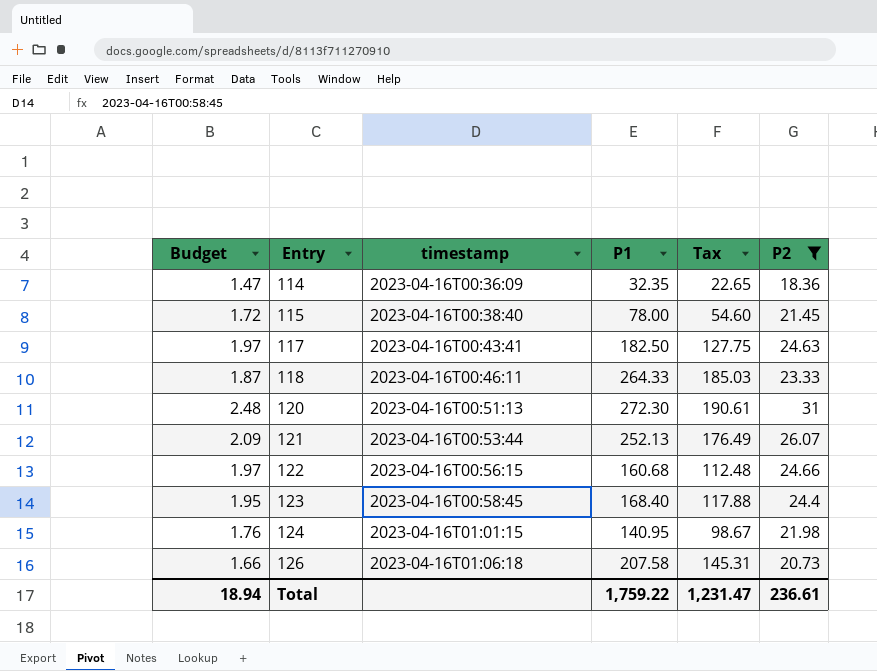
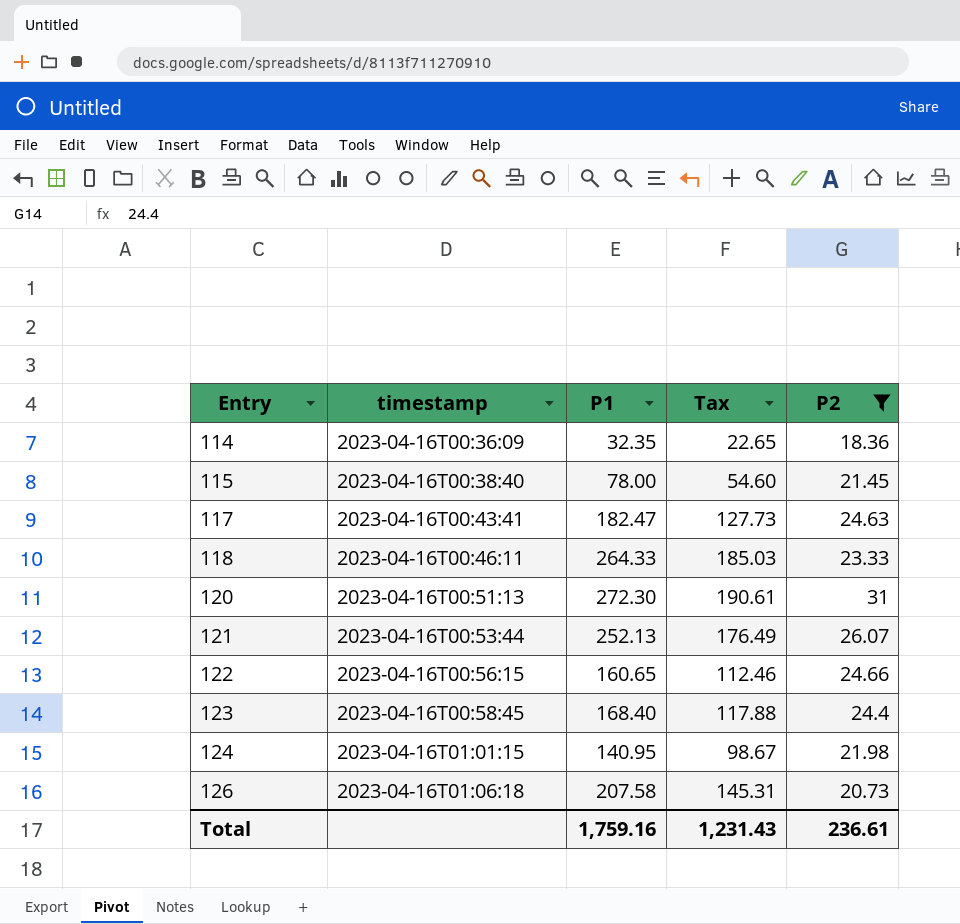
column Budget | formula: [P2] * 0.08 -> none
117 | P1: 182.50 -> 182.47
117 | Tax: 127.75 -> 127.73
122 | P1: 160.68 -> 160.65
122 | Tax: 112.48 -> 112.46
Total | P1: 1,759.22 -> 1,759.16
Total | Tax: 1,231.47 -> 1,231.43

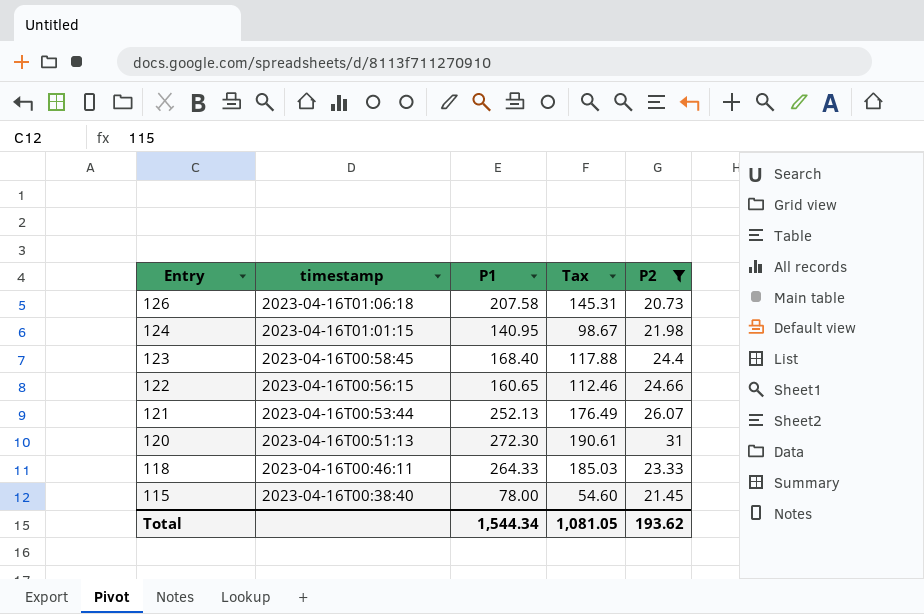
row order: Entry ascending -> Entry descending
row 114: 2023-04-16T00:36:09 | 32.35 | 22.65 | 18.36 -> none
row 117: 2023-04-16T00:43:41 | 182.47 | 127.73 | 24.63 -> none
Total | P1: 1,759.16 -> 1,544.34
Total | Tax: 1,231.43 -> 1,081.05
Total | P2: 236.61 -> 193.62

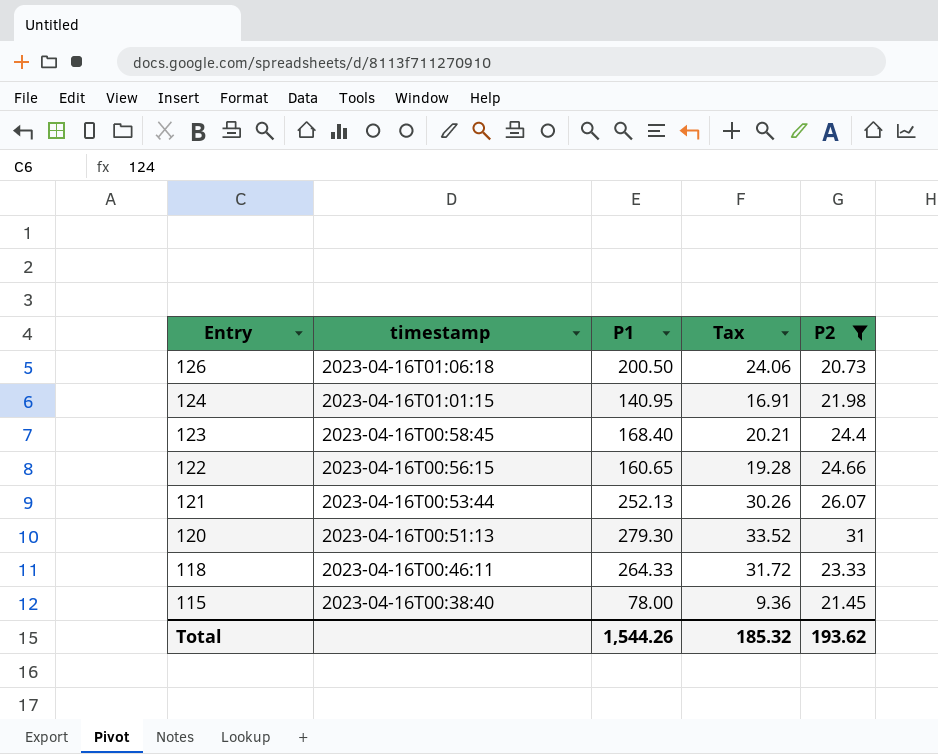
column Tax | formula: [P1] * 0.7 -> [P1] * 0.12
126 | P1: 207.58 -> 200.50
120 | P1: 272.30 -> 279.30
Total | P1: 1,544.34 -> 1,544.26
Total | Tax: 1,081.05 -> 185.32

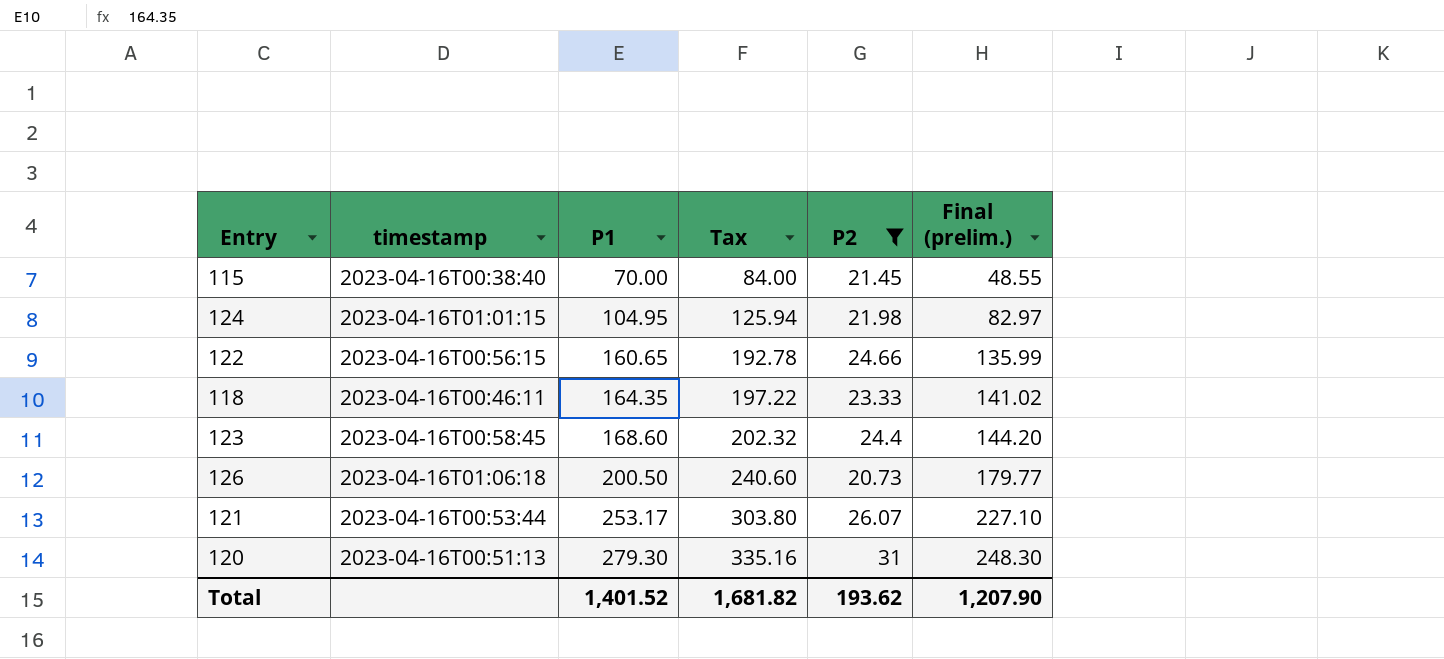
row order: Entry descending -> P1 ascending
column Tax | formula: [P1] * 0.12 -> [P1] * 1.2
column Final (prelim.) | formula: none -> [P1] - [P2]
115 | P1: 78.00 -> 70.00
124 | P1: 140.95 -> 104.95
118 | P1: 264.33 -> 164.35
123 | P1: 168.40 -> 168.60
121 | P1: 252.13 -> 253.17
Total | P1: 1,544.26 -> 1,401.52
Total | Tax: 185.32 -> 1,681.82

